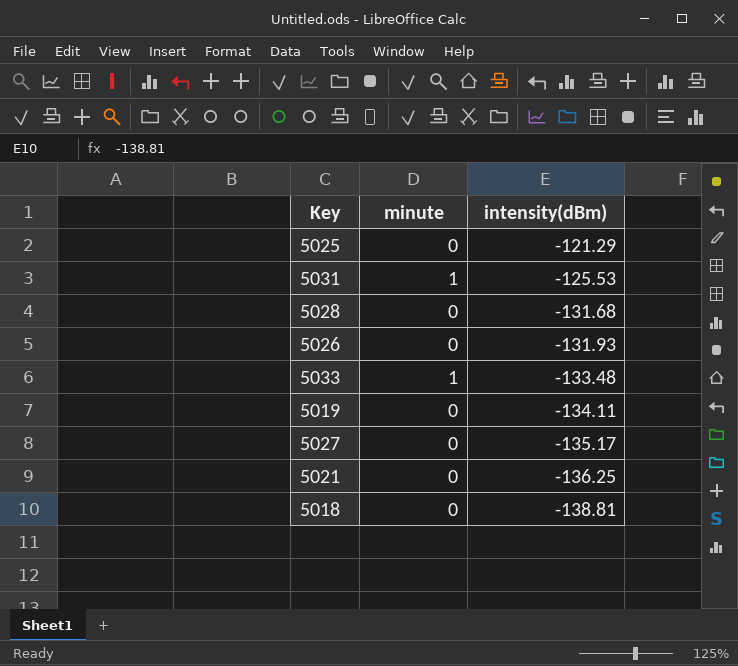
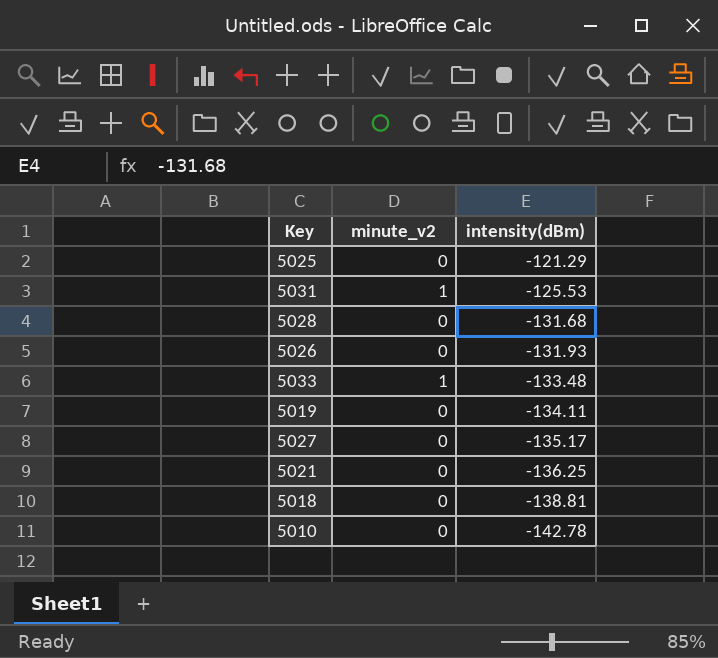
column name: minute -> minute_v2
row 5010: none -> 0 | -142.78

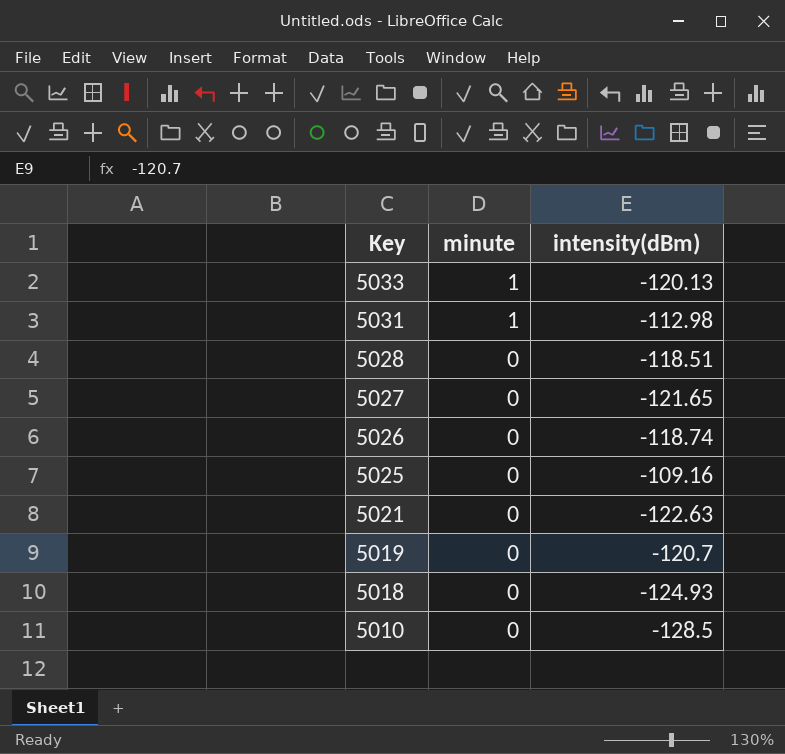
row order: intensity(dBm) descending -> Key descending
column name: minute_v2 -> minute
5033 | intensity(dBm): -133.48 -> -120.13
5031 | intensity(dBm): -125.53 -> -112.98
5028 | intensity(dBm): -131.68 -> -118.51
5027 | intensity(dBm): -135.17 -> -121.65
5026 | intensity(dBm): -131.93 -> -118.74
5025 | intensity(dBm): -121.29 -> -109.16
5021 | intensity(dBm): -136.25 -> -122.63
5019 | intensity(dBm): -134.11 -> -120.7
5018 | intensity(dBm): -138.81 -> -124.93
5010 | intensity(dBm): -142.78 -> -128.5

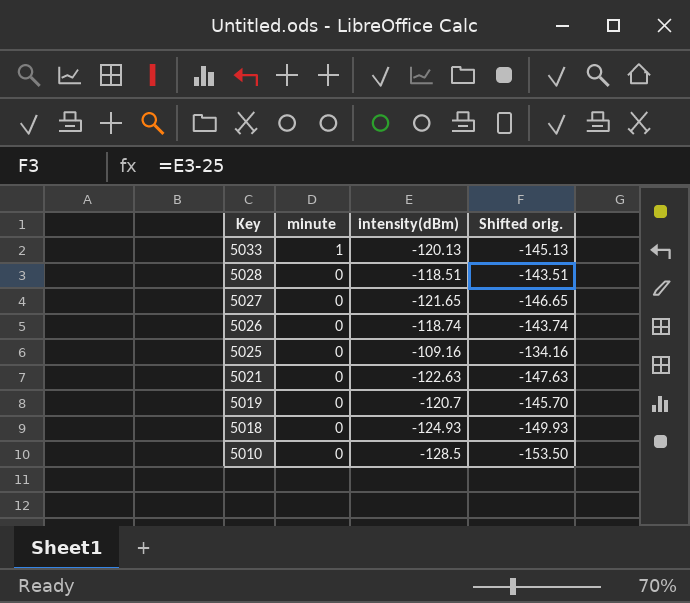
column Shifted orig. | formula: none -> [intensity(dBm)] - 25
row 5031: 1 | -112.98 -> none

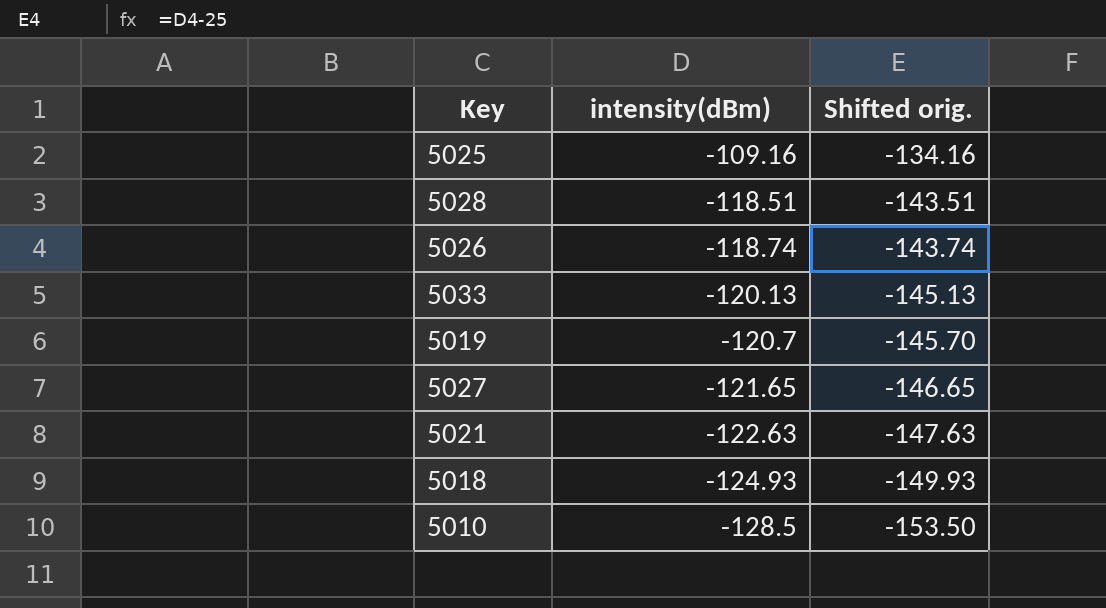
row order: Key descending -> intensity(dBm) descending
column minute | position: 2 -> none

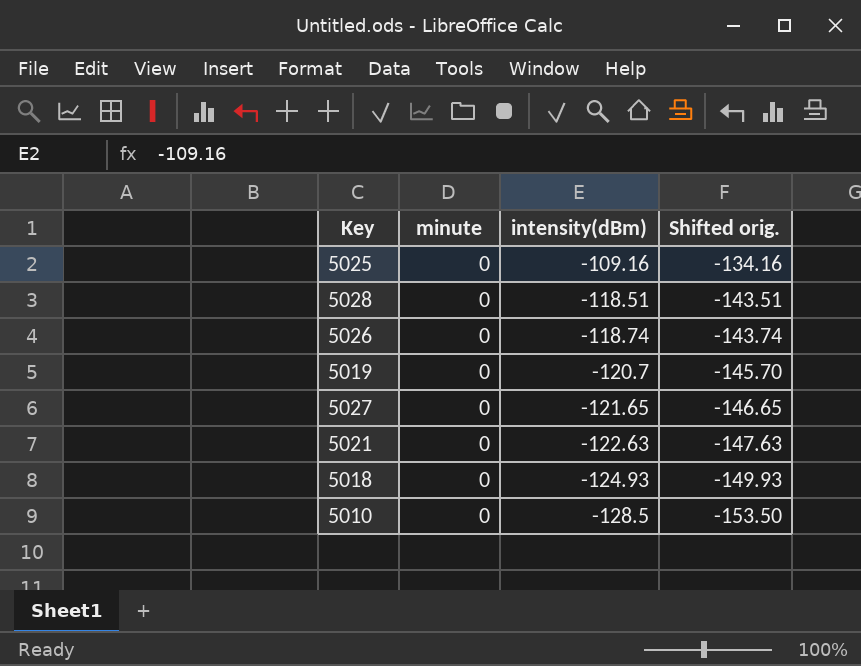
column minute | position: none -> 2
row 5033: -120.13 | -145.13 -> none

